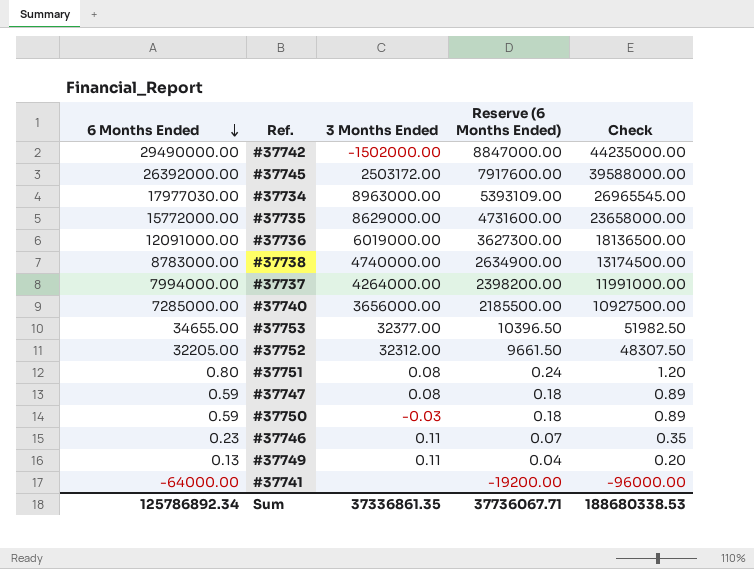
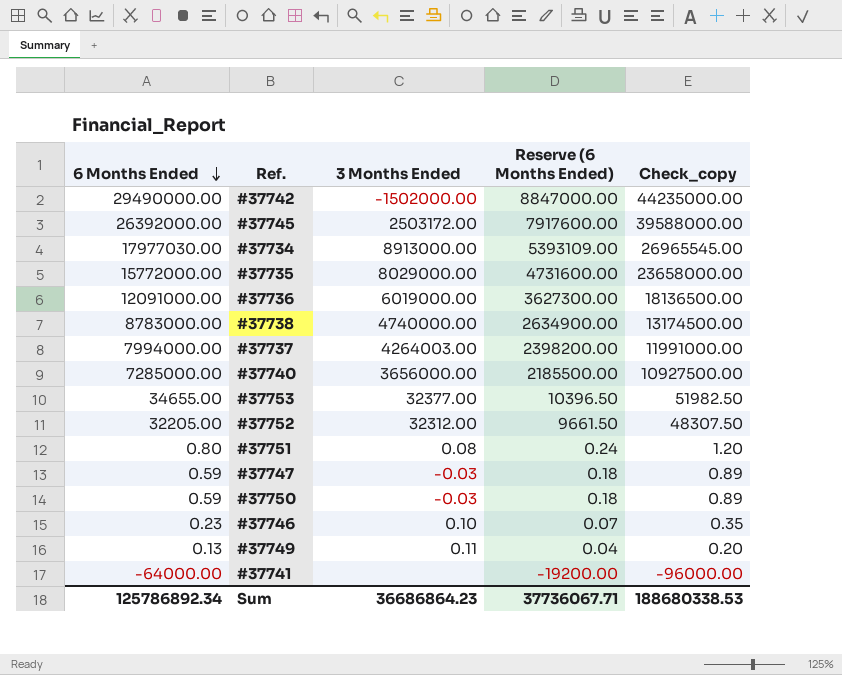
column name: Check -> Check_copy
#37734 | 3 Months Ended: 8963000.00 -> 8913000.00
#37735 | 3 Months Ended: 8629000.00 -> 8029000.00
#37737 | 3 Months Ended: 4264000.00 -> 4264003.00
#37747 | 3 Months Ended: 0.08 -> -0.03
#37746 | 3 Months Ended: 0.11 -> 0.10
Sum | 3 Months Ended: 37336861.35 -> 36686864.23

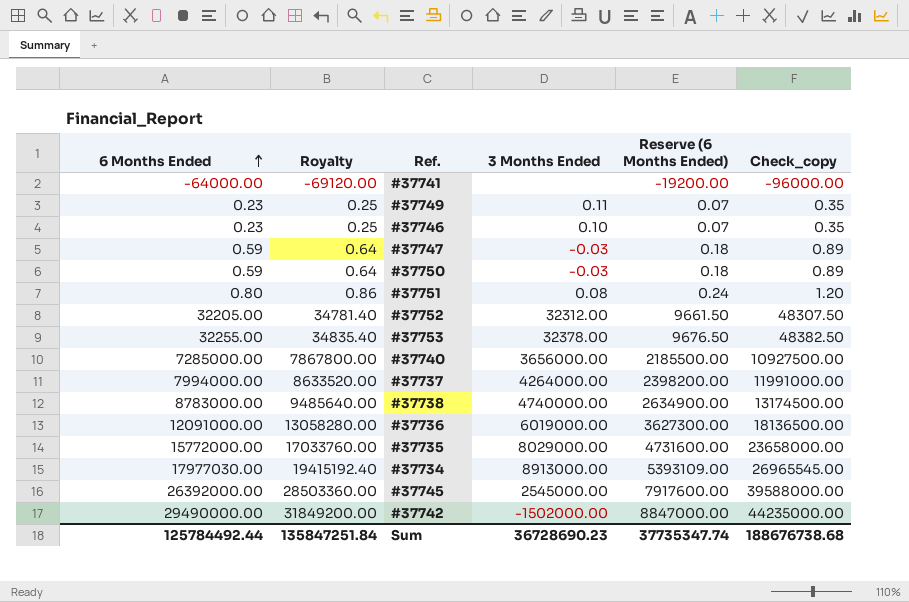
row order: 6 Months Ended descending -> 6 Months Ended ascending
column Royalty | formula: none -> [6 Months Ended] * 1.08
#37749 | 6 Months Ended: 0.13 -> 0.23
#37749 | Reserve (6 Months Ended): 0.04 -> 0.07
#37749 | Check_copy: 0.20 -> 0.35
#37753 | 6 Months Ended: 34655.00 -> 32255.00
#37753 | 3 Months Ended: 32377.00 -> 32378.00
#37753 | Reserve (6 Months Ended): 10396.50 -> 9676.50
#37753 | Check_copy: 51982.50 -> 48382.50
#37737 | 3 Months Ended: 4264003.00 -> 4264000.00
#37745 | 3 Months Ended: 2503172.00 -> 2545000.00
Sum | 6 Months Ended: 125786892.34 -> 125784492.44
Sum | 3 Months Ended: 36686864.23 -> 36728690.23
Sum | Reserve (6 Months Ended): 37736067.71 -> 37735347.74
Sum | Check_copy: 188680338.53 -> 188676738.68

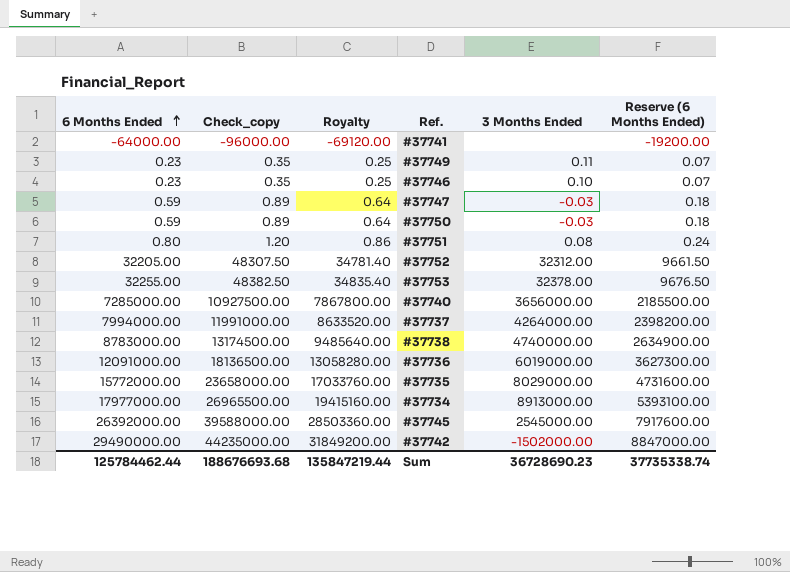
column Check_copy | position: 6 -> 2
#37734 | 6 Months Ended: 17977030.00 -> 17977000.00
#37734 | Check_copy: 26965545.00 -> 26965500.00
#37734 | Royalty: 19415192.40 -> 19415160.00
#37734 | Reserve (6 Months Ended): 5393109.00 -> 5393100.00
Sum | 6 Months Ended: 125784492.44 -> 125784462.44
Sum | Check_copy: 188676738.68 -> 188676693.68
Sum | Royalty: 135847251.84 -> 135847219.44
Sum | Reserve (6 Months Ended): 37735347.74 -> 37735338.74

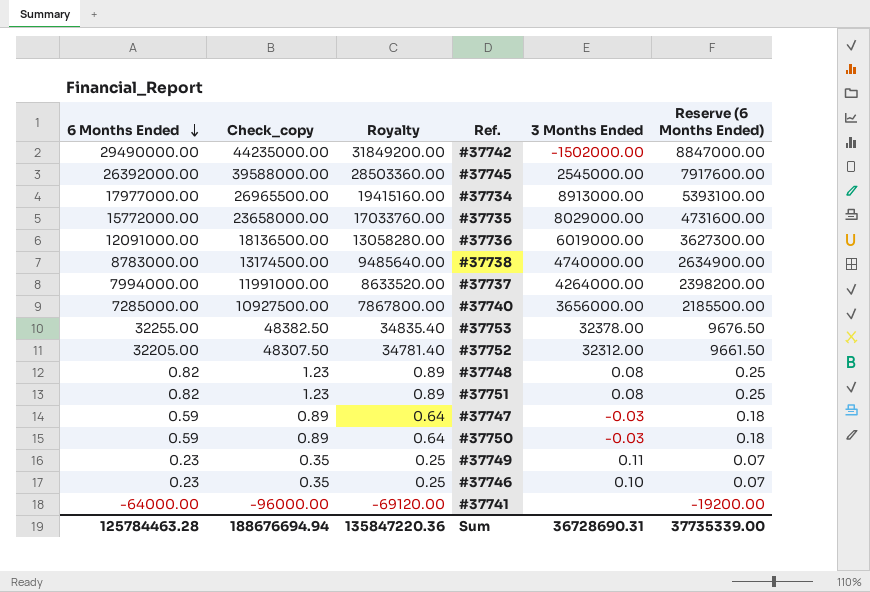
row order: 6 Months Ended ascending -> 6 Months Ended descending
row #37748: none -> 0.82 | 1.23 | 0.89 | 0.08 | 0.25
#37751 | 6 Months Ended: 0.80 -> 0.82
#37751 | Check_copy: 1.20 -> 1.23
#37751 | Royalty: 0.86 -> 0.89
#37751 | Reserve (6 Months Ended): 0.24 -> 0.25
Sum | 6 Months Ended: 125784462.44 -> 125784463.28
Sum | Check_copy: 188676693.68 -> 188676694.94
Sum | Royalty: 135847219.44 -> 135847220.36
Sum | 3 Months Ended: 36728690.23 -> 36728690.31
Sum | Reserve (6 Months Ended): 37735338.74 -> 37735339.00

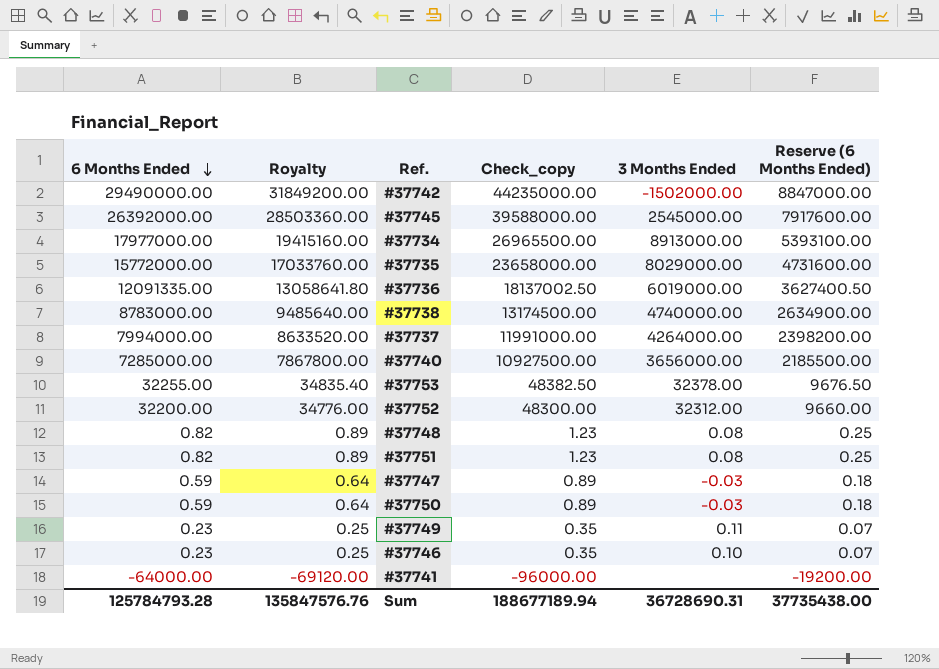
column Check_copy | position: 2 -> 4
#37736 | 6 Months Ended: 12091000.00 -> 12091335.00
#37736 | Royalty: 13058280.00 -> 13058641.80
#37736 | Check_copy: 18136500.00 -> 18137002.50
#37736 | Reserve (6 Months Ended): 3627300.00 -> 3627400.50
#37752 | 6 Months Ended: 32205.00 -> 32200.00
#37752 | Royalty: 34781.40 -> 34776.00
#37752 | Check_copy: 48307.50 -> 48300.00
#37752 | Reserve (6 Months Ended): 9661.50 -> 9660.00
Sum | 6 Months Ended: 125784463.28 -> 125784793.28
Sum | Royalty: 135847220.36 -> 135847576.76
Sum | Check_copy: 188676694.94 -> 188677189.94
Sum | Reserve (6 Months Ended): 37735339.00 -> 37735438.00

